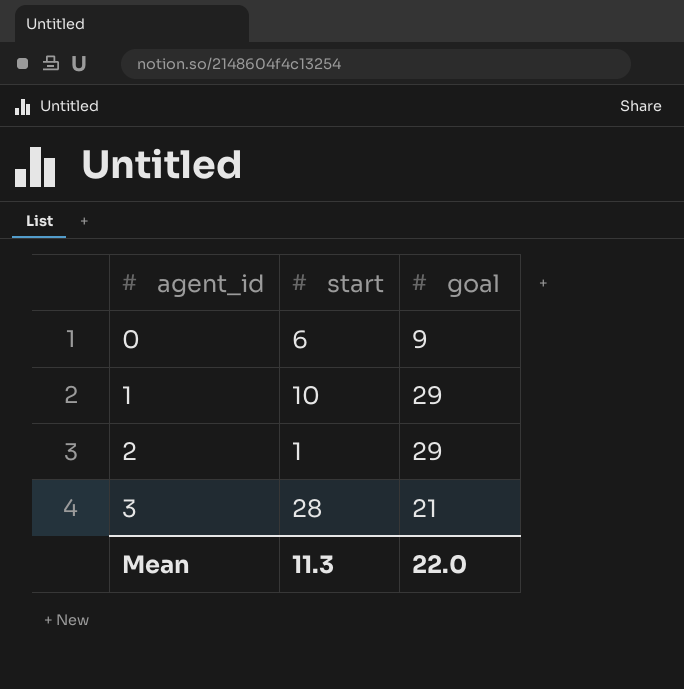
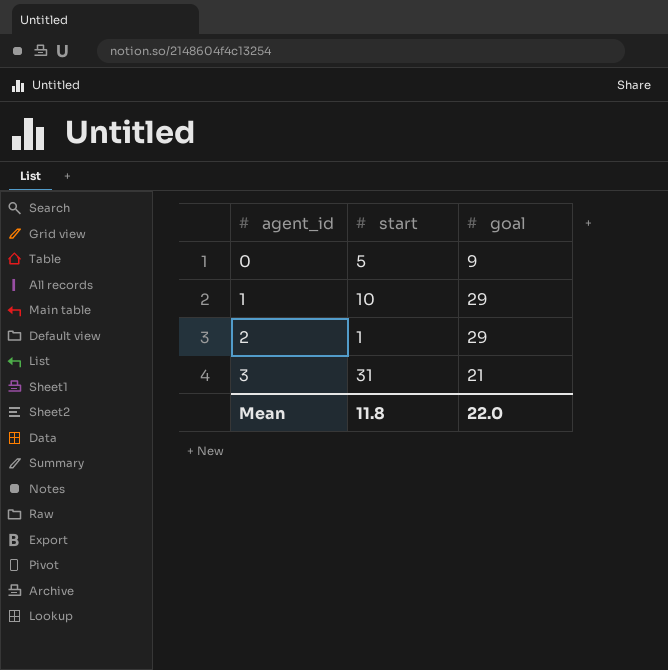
0 | start: 6 -> 5
3 | start: 28 -> 31
Mean | start: 11.3 -> 11.8

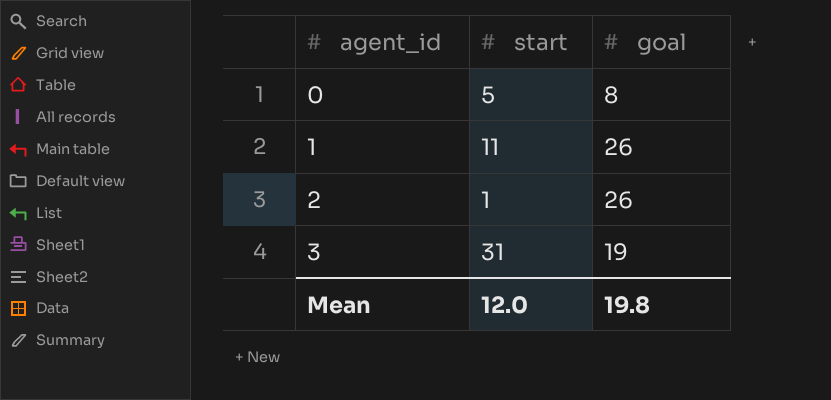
0 | goal: 9 -> 8
1 | start: 10 -> 11
1 | goal: 29 -> 26
2 | goal: 29 -> 26
3 | goal: 21 -> 19
Mean | start: 11.8 -> 12.0
Mean | goal: 22.0 -> 19.8

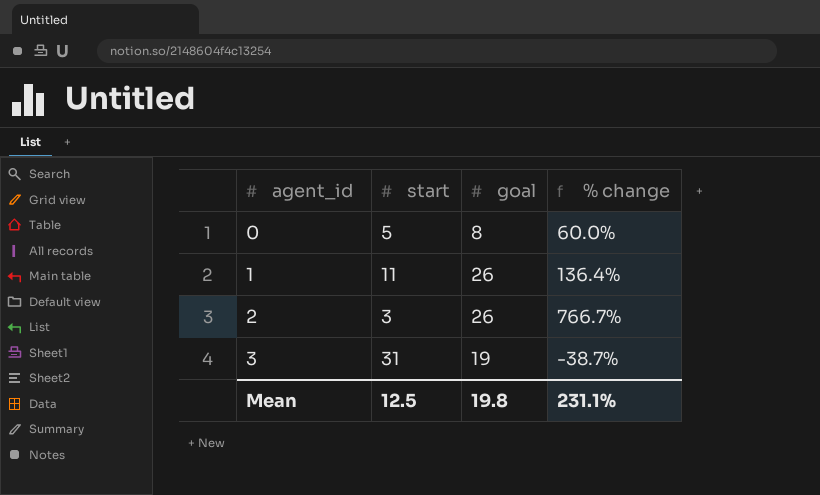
column % change | formula: none -> ([goal] - [start]) / [start]
2 | start: 1 -> 3
Mean | start: 12.0 -> 12.5

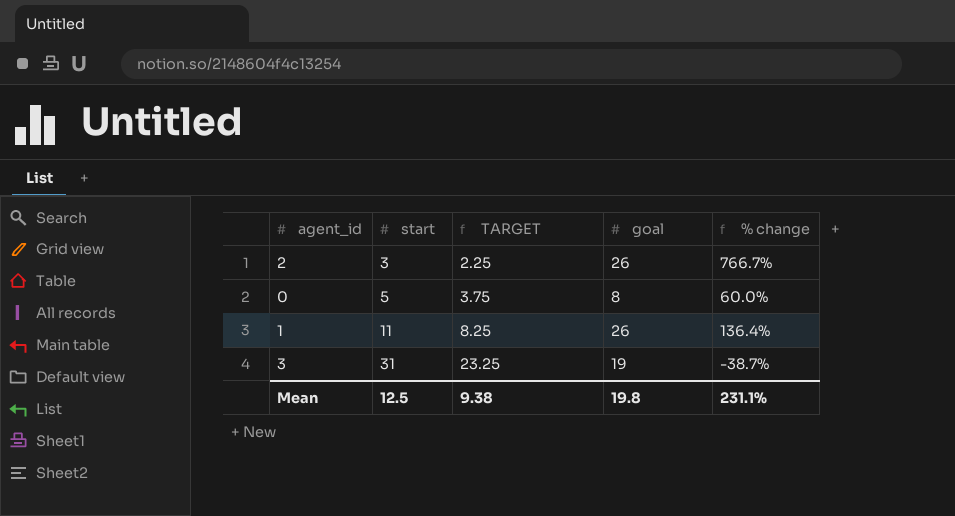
row order: agent_id ascending -> start ascending
column TARGET | formula: none -> [start] * 0.75

